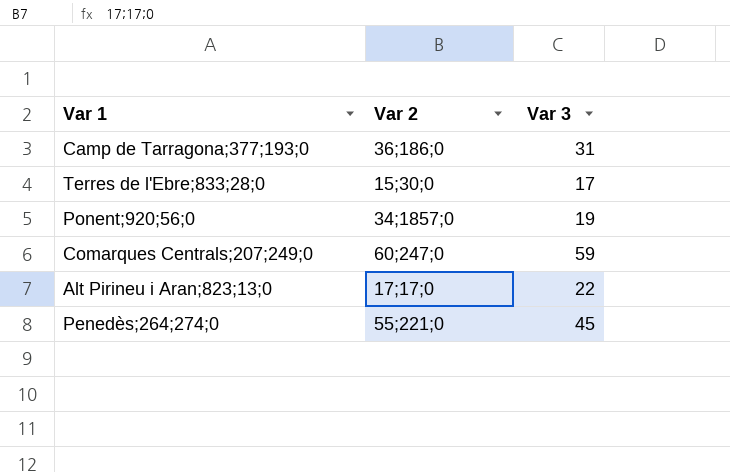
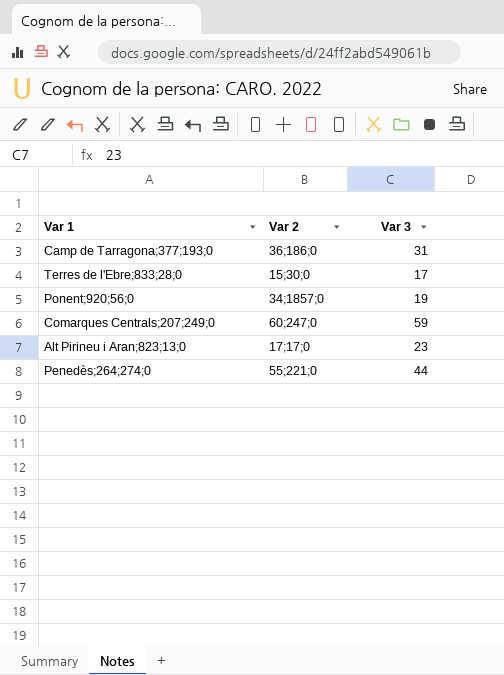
Alt Pirineu i Aran;823;13;0 | Var 3: 22 -> 23
Penedès;264;274;0 | Var 3: 45 -> 44

